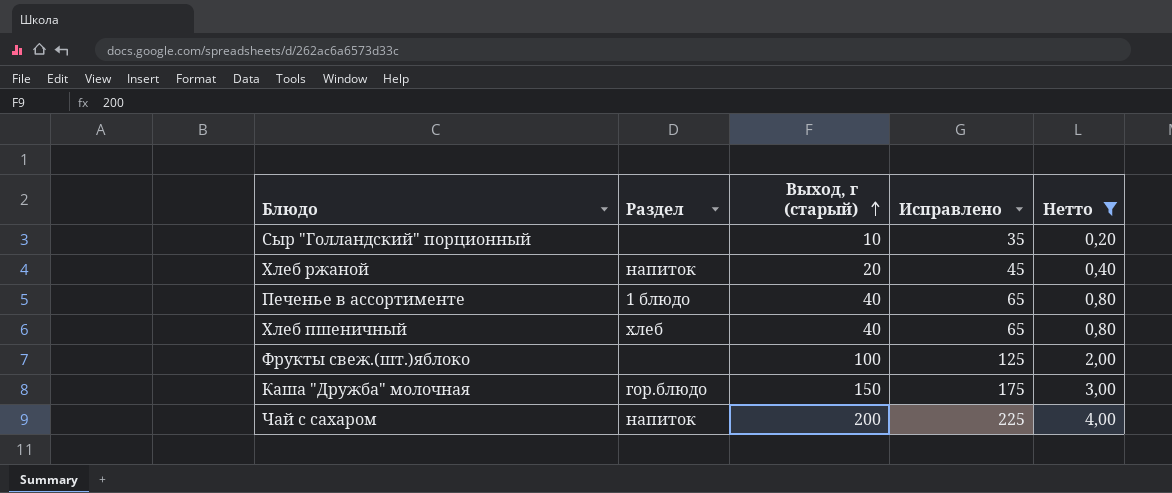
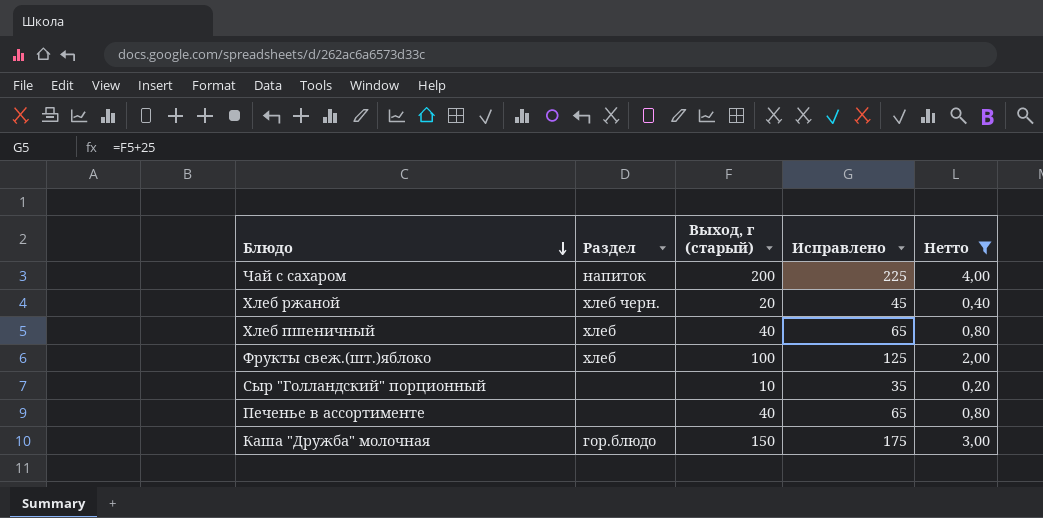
row order: Выход, г (старый) ascending -> Блюдо descending
Хлеб ржаной | Раздел: напиток -> хлеб черн.
Фрукты свеж.(шт.)яблоко | Раздел: none -> хлеб
Печенье в ассортименте | Раздел: 1 блюдо -> none

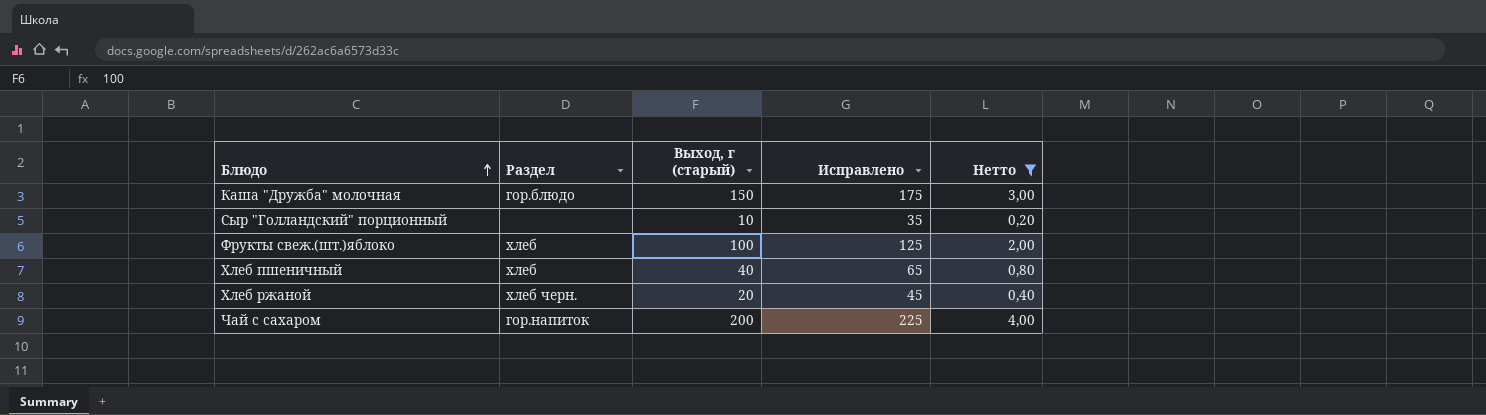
row order: Блюдо descending -> Блюдо ascending
row Печенье в ассортименте: none | 40 | 65 | 0,80 -> none
Чай с сахаром | Раздел: напиток -> гор.напиток

